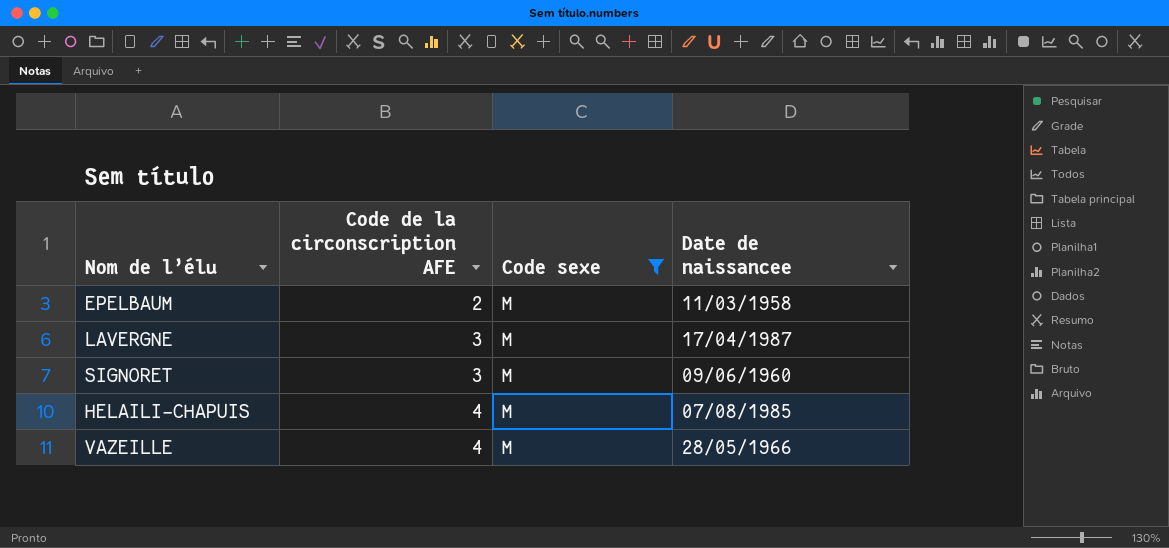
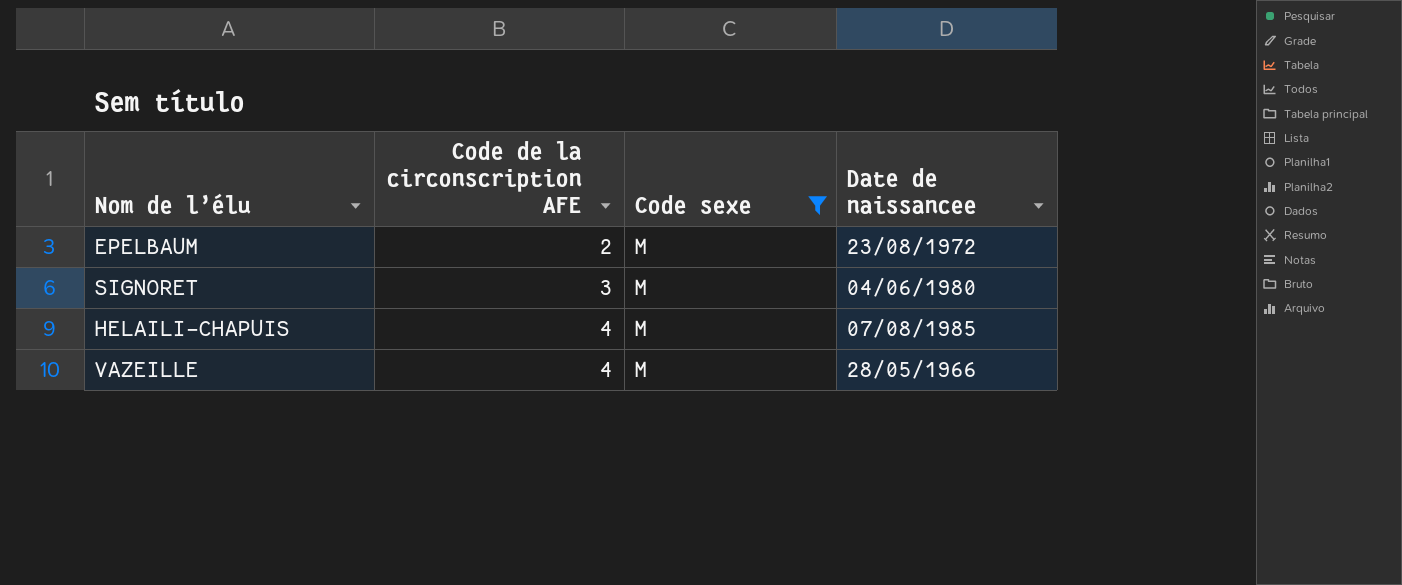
row LAVERGNE: 3 | M | 17/04/1987 -> none
EPELBAUM | Date de naissancee: 11/03/1958 -> 23/08/1972
SIGNORET | Date de naissancee: 09/06/1960 -> 04/06/1980

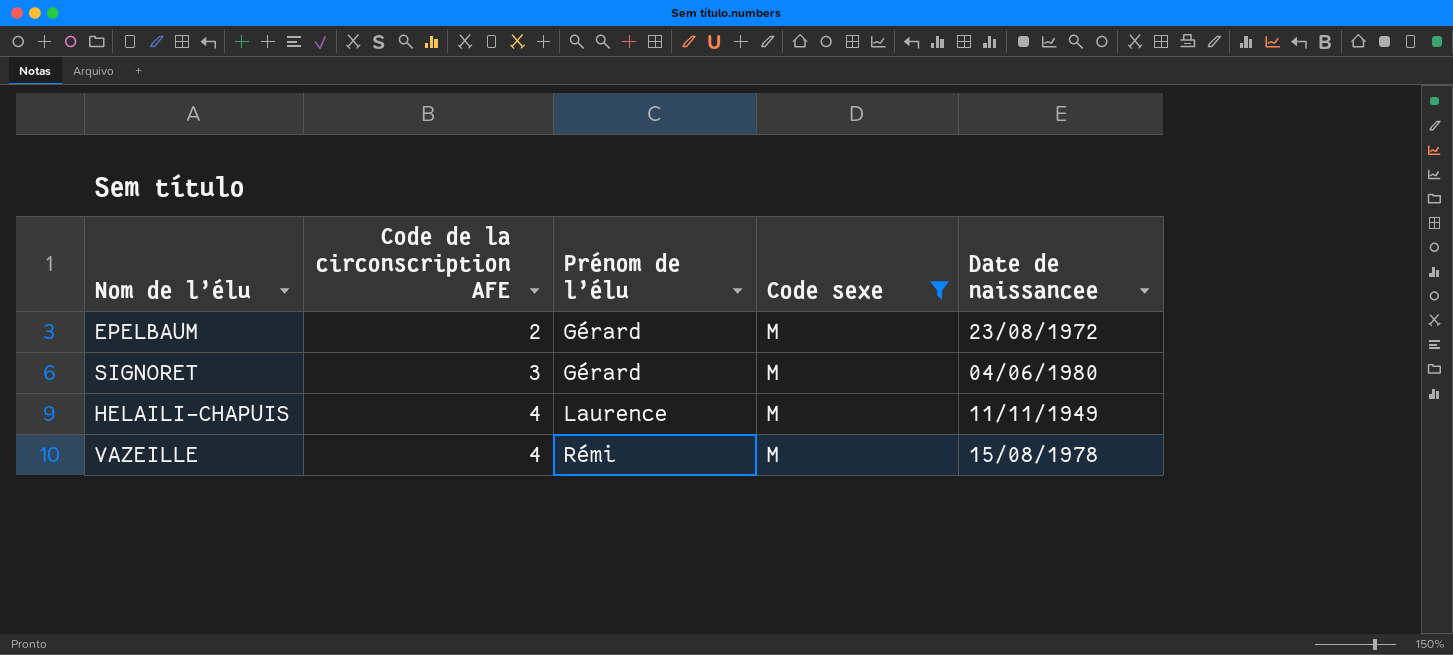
column Prénom de l’élu | position: none -> 3
HELAILI-CHAPUIS | Date de naissancee: 07/08/1985 -> 11/11/1949
VAZEILLE | Date de naissancee: 28/05/1966 -> 15/08/1978

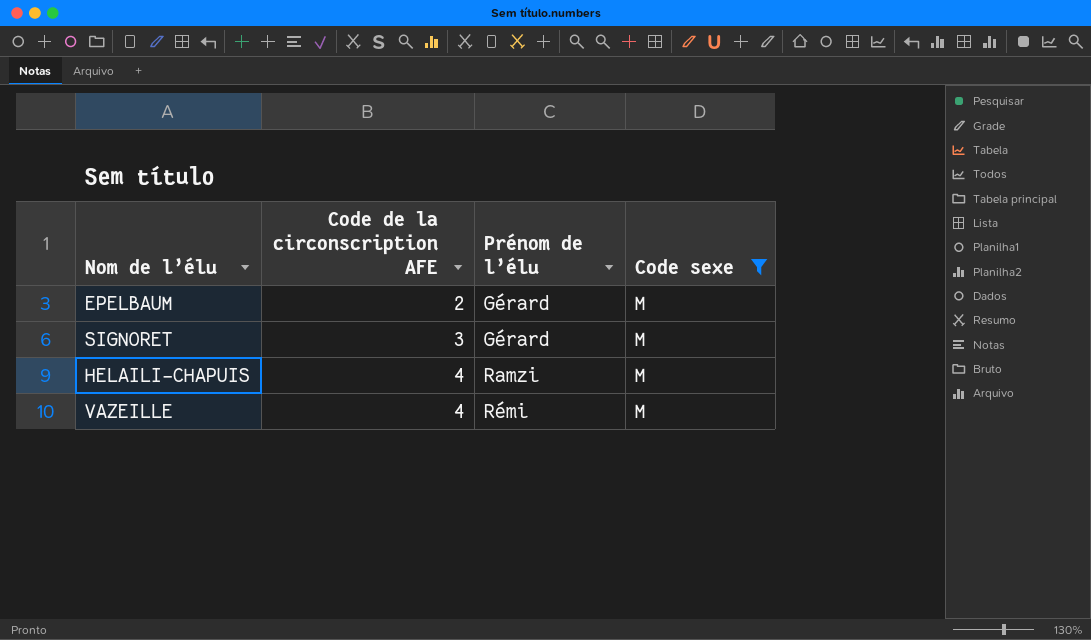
column Date de naissancee | position: 5 -> none
HELAILI-CHAPUIS | Prénom de l’élu: Laurence -> Ramzi

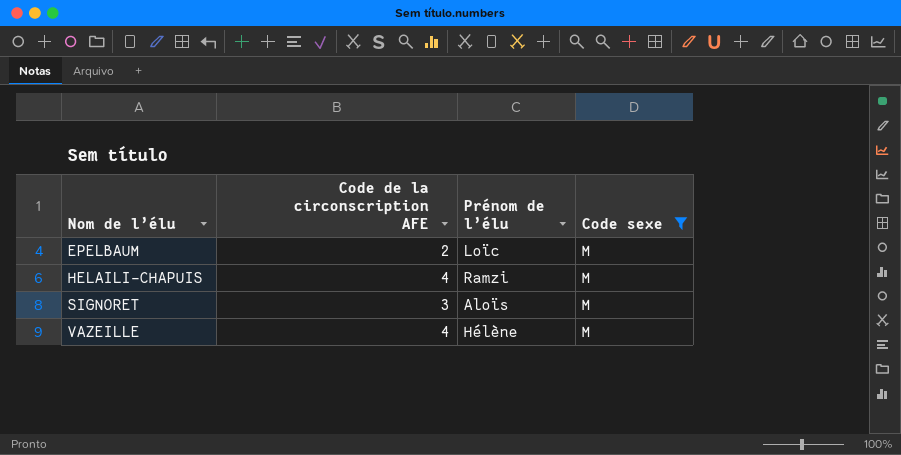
row order: Code de la circonscription AFE ascending -> Nom de l’élu ascending
EPELBAUM | Prénom de l’élu: Gérard -> Loïc
SIGNORET | Prénom de l’élu: Gérard -> Aloïs
VAZEILLE | Prénom de l’élu: Rémi -> Hélène

